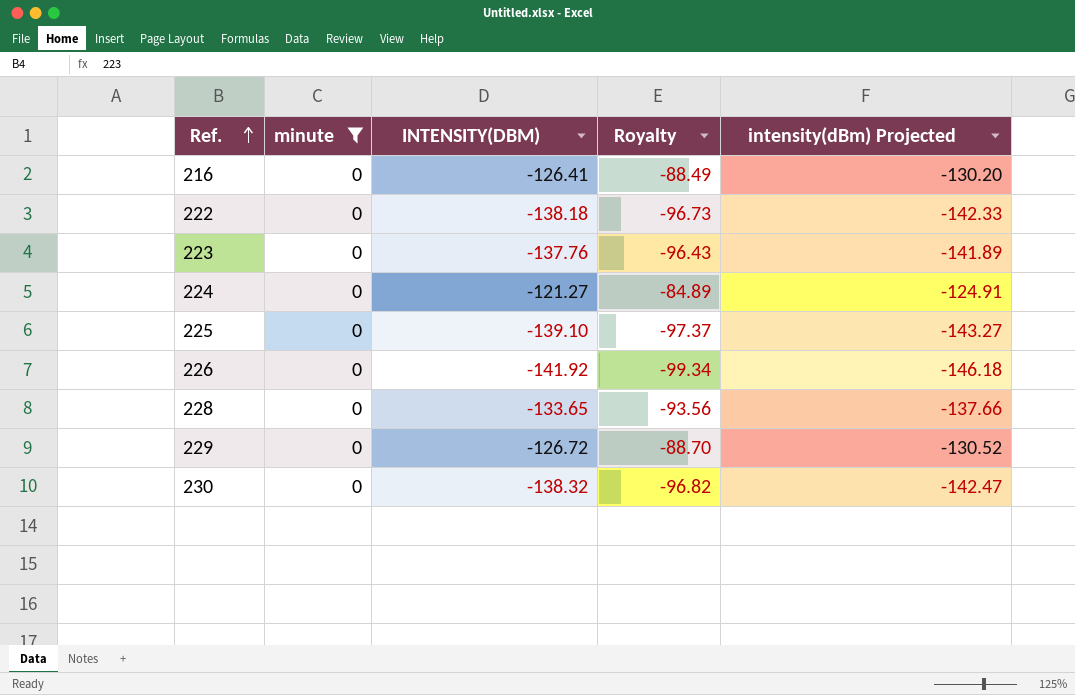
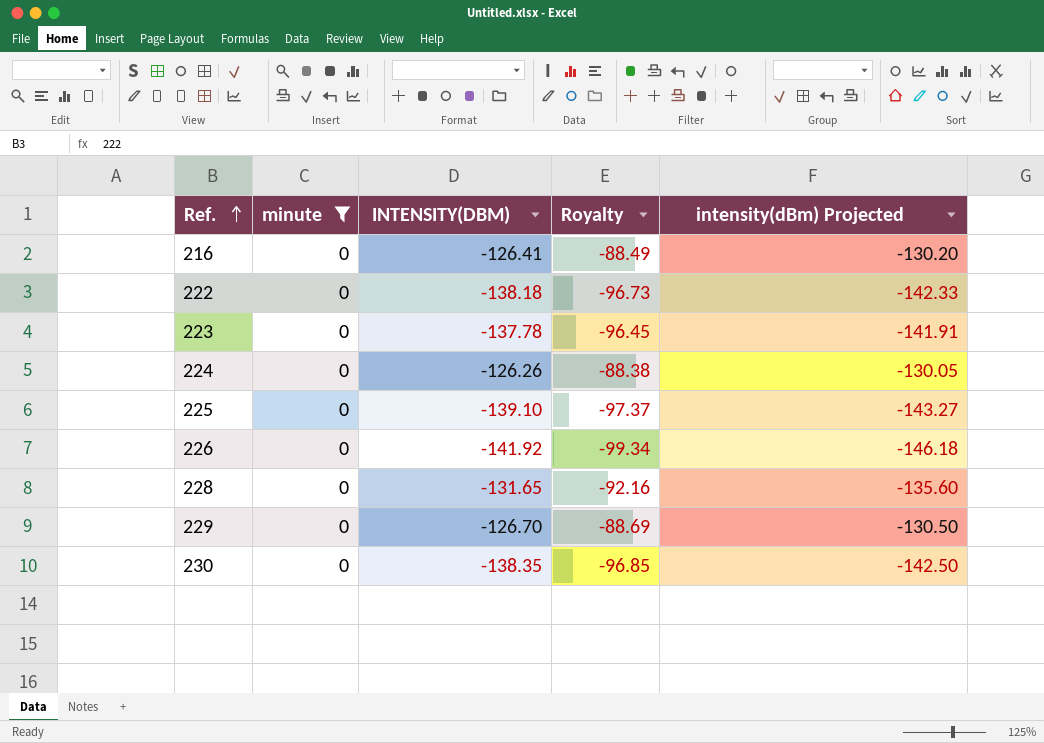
223 | INTENSITY(DBM): -137.76 -> -137.78
223 | Royalty: -96.43 -> -96.45
223 | intensity(dBm) Projected: -141.89 -> -141.91
224 | INTENSITY(DBM): -121.27 -> -126.26
224 | Royalty: -84.89 -> -88.38
224 | intensity(dBm) Projected: -124.91 -> -130.05
228 | INTENSITY(DBM): -133.65 -> -131.65
228 | Royalty: -93.56 -> -92.16
228 | intensity(dBm) Projected: -137.66 -> -135.60
229 | INTENSITY(DBM): -126.72 -> -126.70
229 | Royalty: -88.70 -> -88.69
229 | intensity(dBm) Projected: -130.52 -> -130.50
230 | INTENSITY(DBM): -138.32 -> -138.35
230 | Royalty: -96.82 -> -96.85
230 | intensity(dBm) Projected: -142.47 -> -142.50

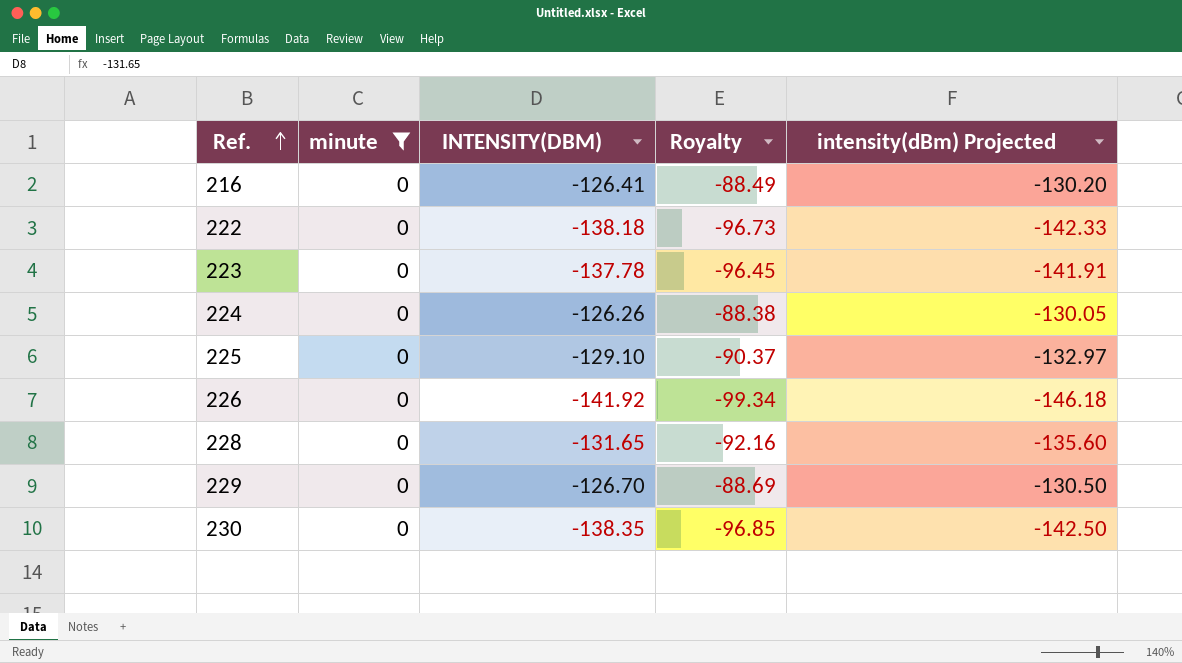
225 | INTENSITY(DBM): -139.10 -> -129.10
225 | Royalty: -97.37 -> -90.37
225 | intensity(dBm) Projected: -143.27 -> -132.97

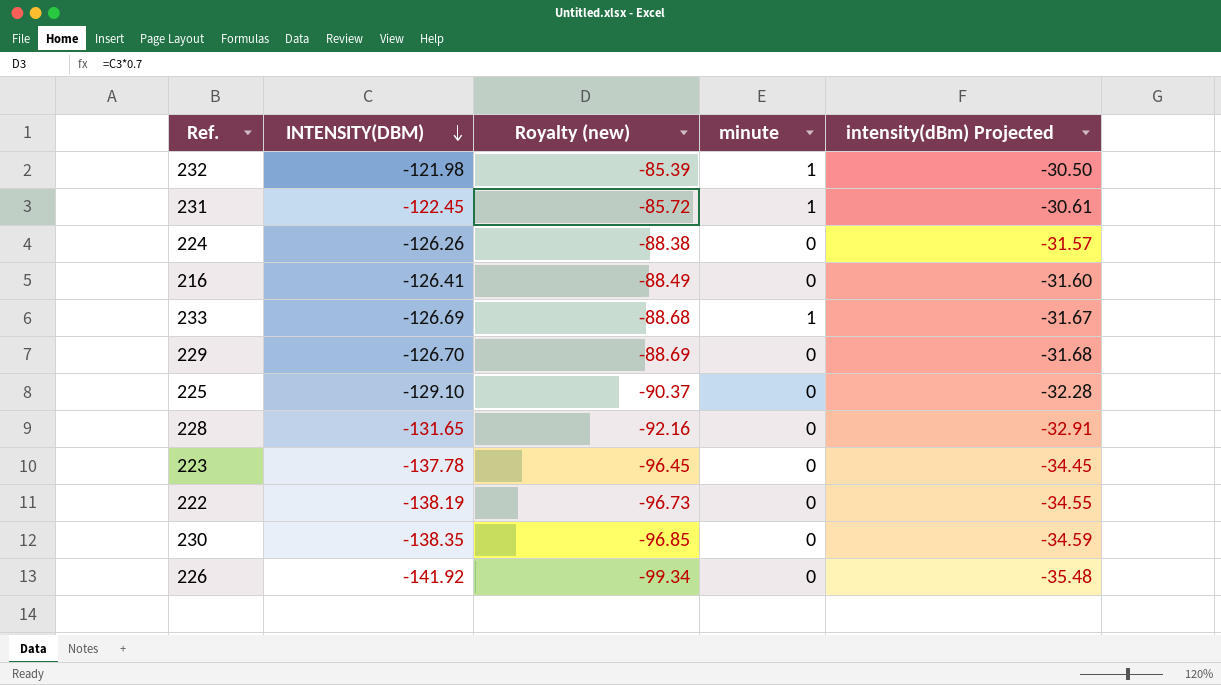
filter: minute = 0 -> none
row order: Ref. ascending -> INTENSITY(DBM) descending
column name: Royalty -> Royalty (new)
column minute | position: 2 -> 4
column intensity(dBm) Projected | formula: [INTENSITY(DBM)] * 1.03 -> [INTENSITY(DBM)] * 0.25
222 | INTENSITY(DBM): -138.18 -> -138.19

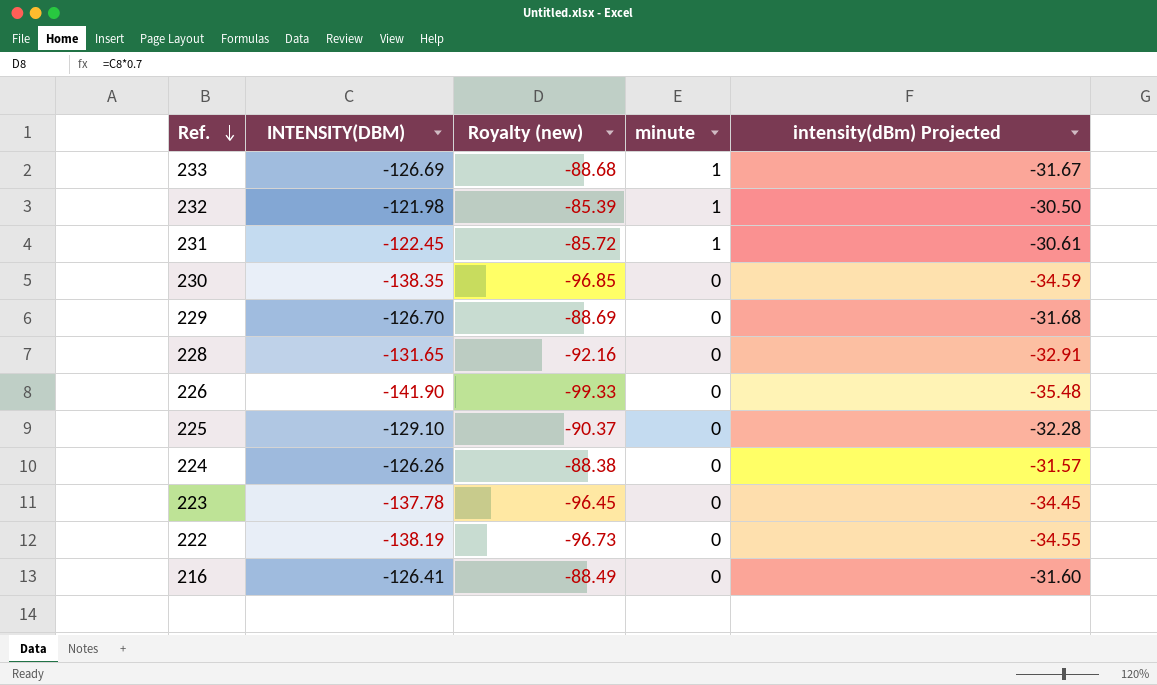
row order: INTENSITY(DBM) descending -> Ref. descending
226 | INTENSITY(DBM): -141.92 -> -141.90
226 | Royalty (new): -99.34 -> -99.33

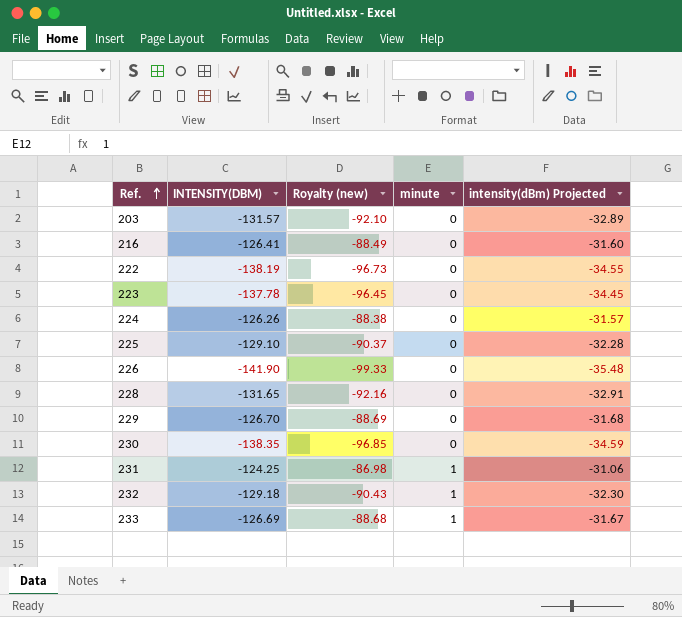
row order: Ref. descending -> Ref. ascending
row 203: none -> -131.57 | -92.10 | 0 | -32.89
231 | INTENSITY(DBM): -122.45 -> -124.25
231 | Royalty (new): -85.72 -> -86.98
231 | intensity(dBm) Projected: -30.61 -> -31.06
232 | INTENSITY(DBM): -121.98 -> -129.18
232 | Royalty (new): -85.39 -> -90.43
232 | intensity(dBm) Projected: -30.50 -> -32.30

